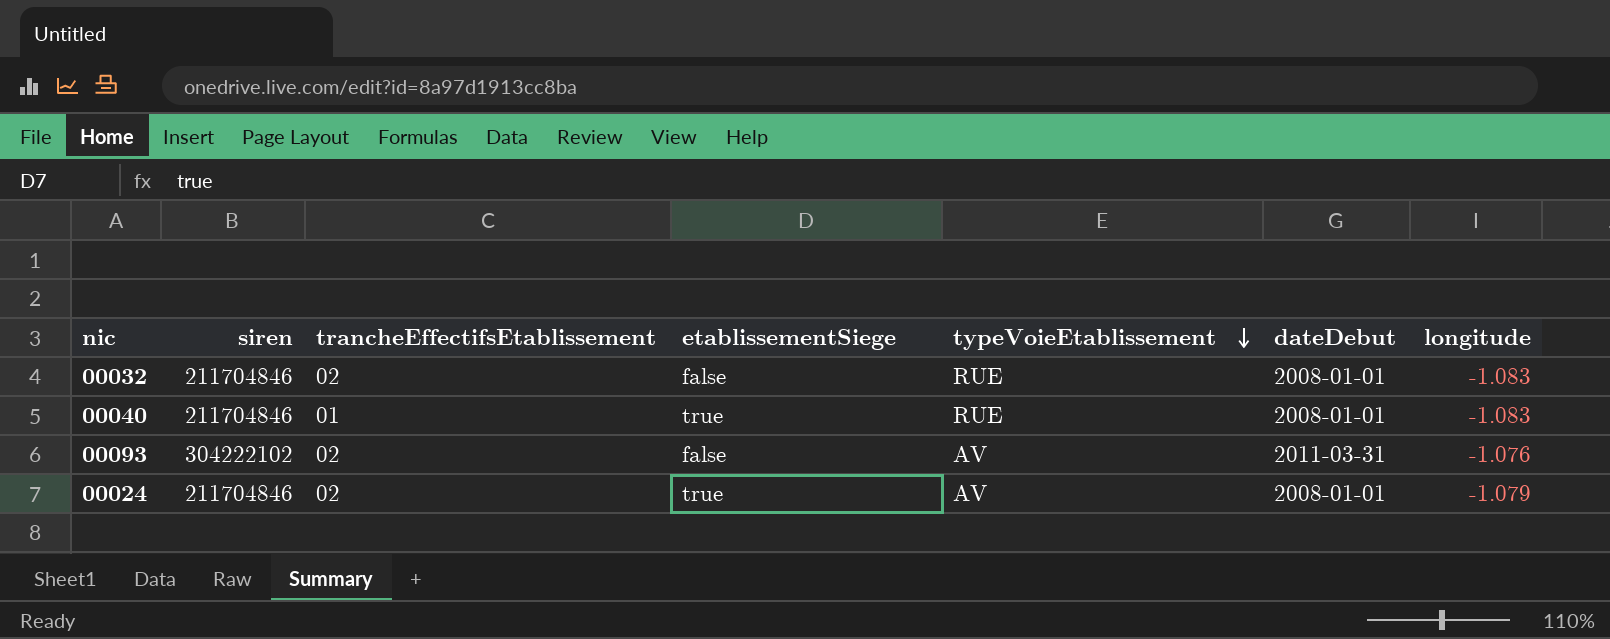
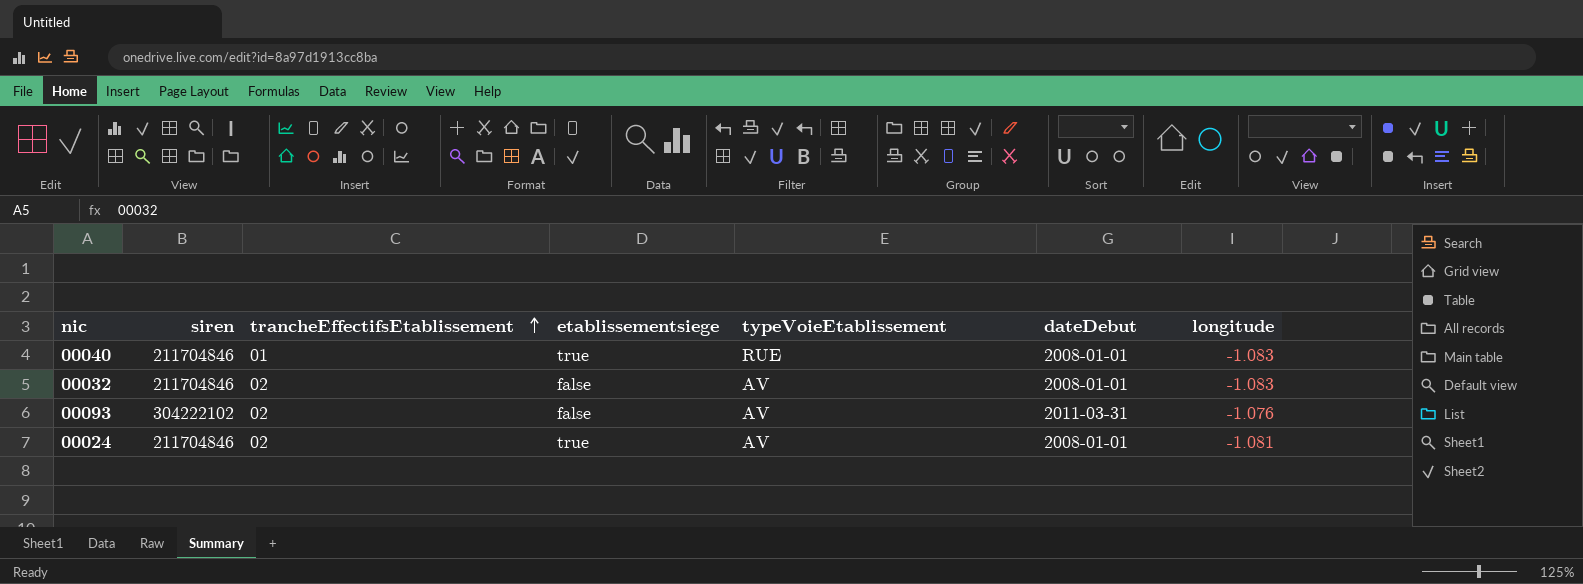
row order: typeVoieEtablissement descending -> trancheEffectifsEtablissement ascending
column name: etablissementSiege -> etablissementsiege
00032 | typeVoieEtablissement: RUE -> AV
00024 | longitude: -1.079 -> -1.081

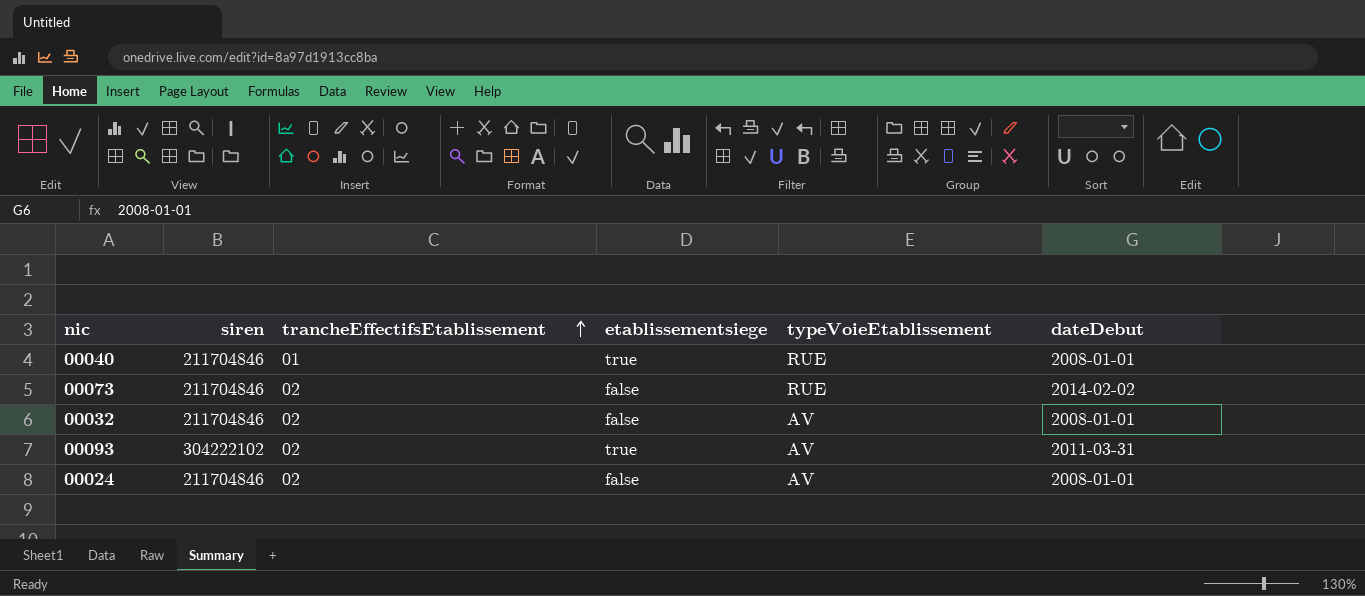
column longitude | position: 7 -> none
row 00073: none -> 211704846 | 02 | false | RUE | 2014-02-02
00093 | etablissementsiege: false -> true
00024 | etablissementsiege: true -> false

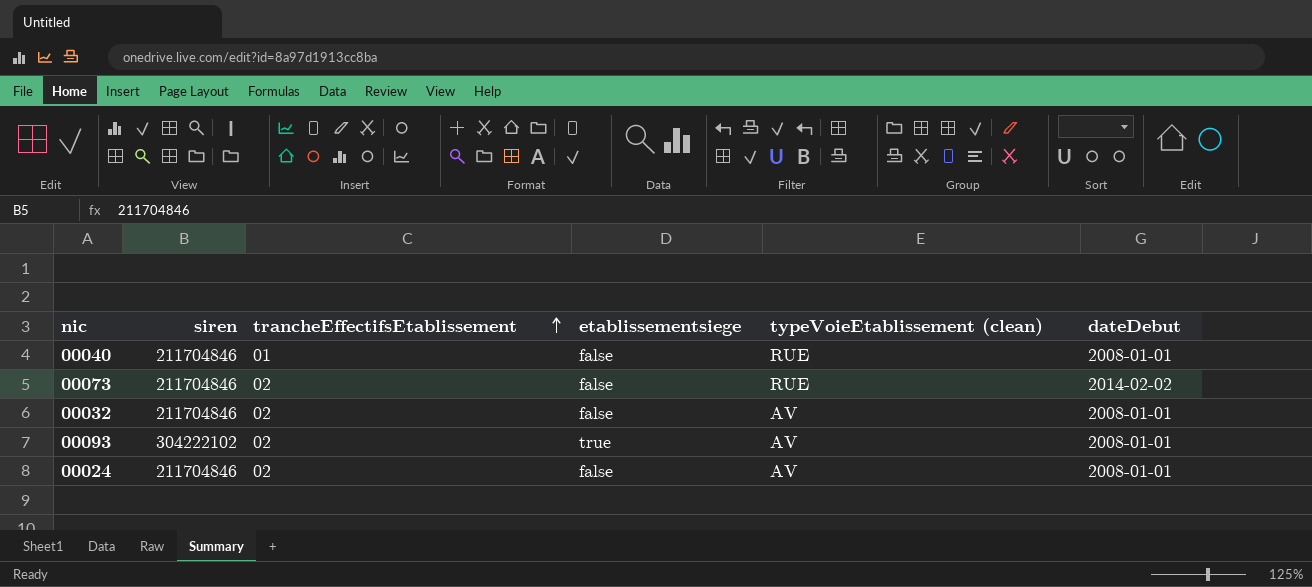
column name: typeVoieEtablissement -> typeVoieEtablissement (clean)
00040 | etablissementsiege: true -> false
00093 | dateDebut: 2011-03-31 -> 2008-01-01

